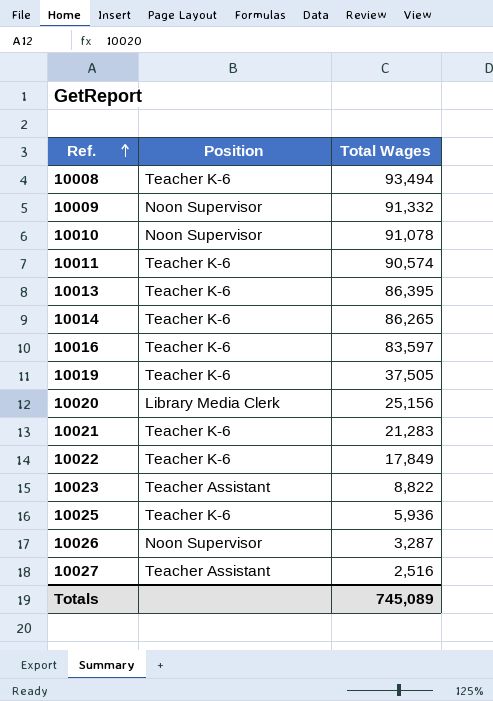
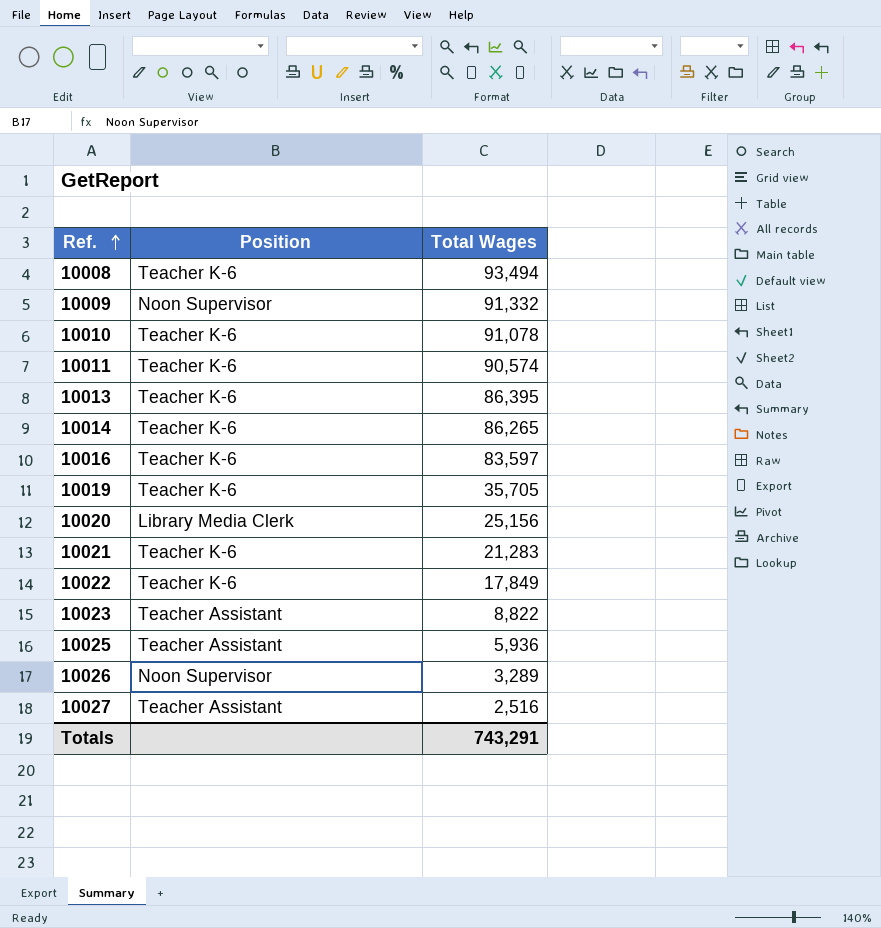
10010 | Position: Noon Supervisor -> Teacher K-6
10019 | Total Wages: 37,505 -> 35,705
10025 | Position: Teacher K-6 -> Teacher Assistant
10026 | Total Wages: 3,287 -> 3,289
Totals | Total Wages: 745,089 -> 743,291

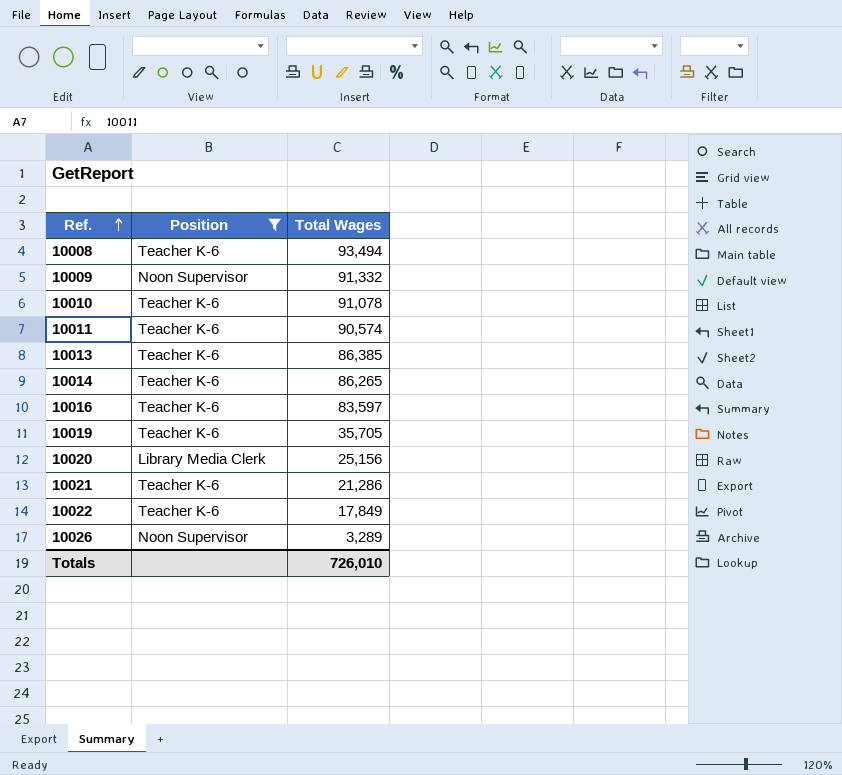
filter: none -> Position != Teacher Assistant
10013 | Total Wages: 86,395 -> 86,385
10021 | Total Wages: 21,283 -> 21,286
Totals | Total Wages: 743,291 -> 726,010

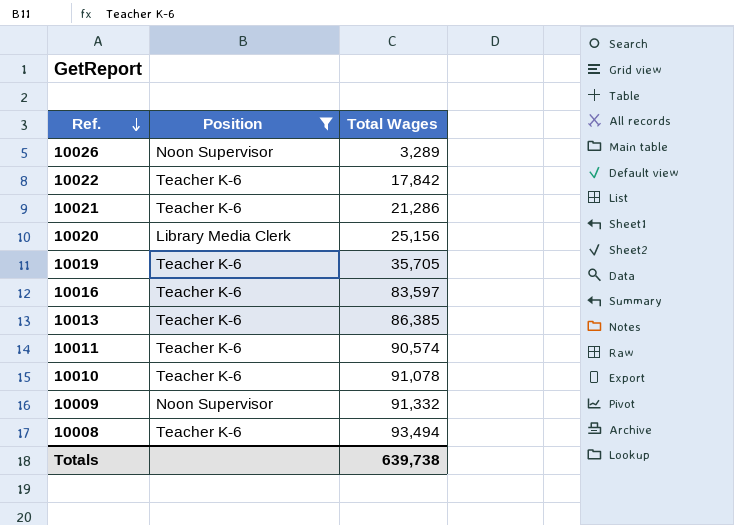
row order: Ref. ascending -> Ref. descending
row 10014: Teacher K-6 | 86,265 -> none
10022 | Total Wages: 17,849 -> 17,842
Totals | Total Wages: 726,010 -> 639,738

